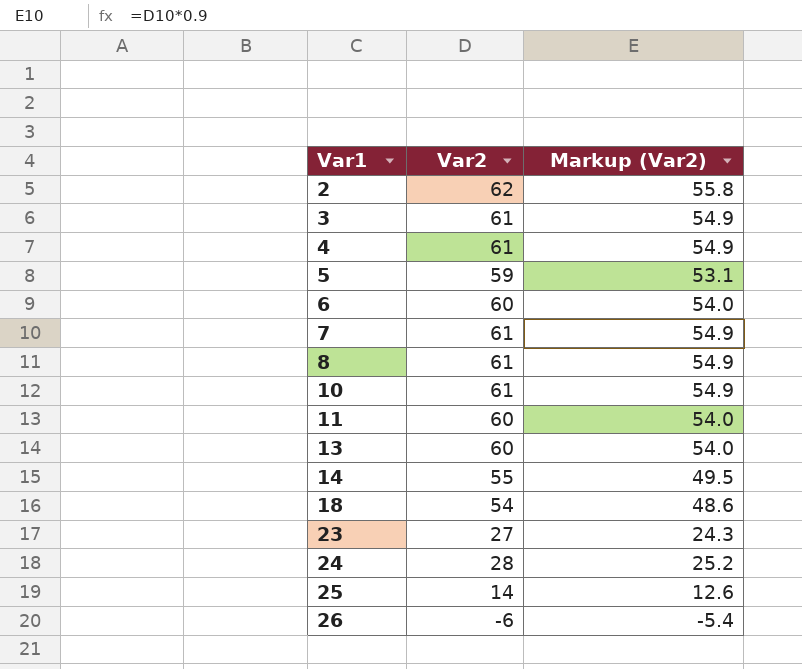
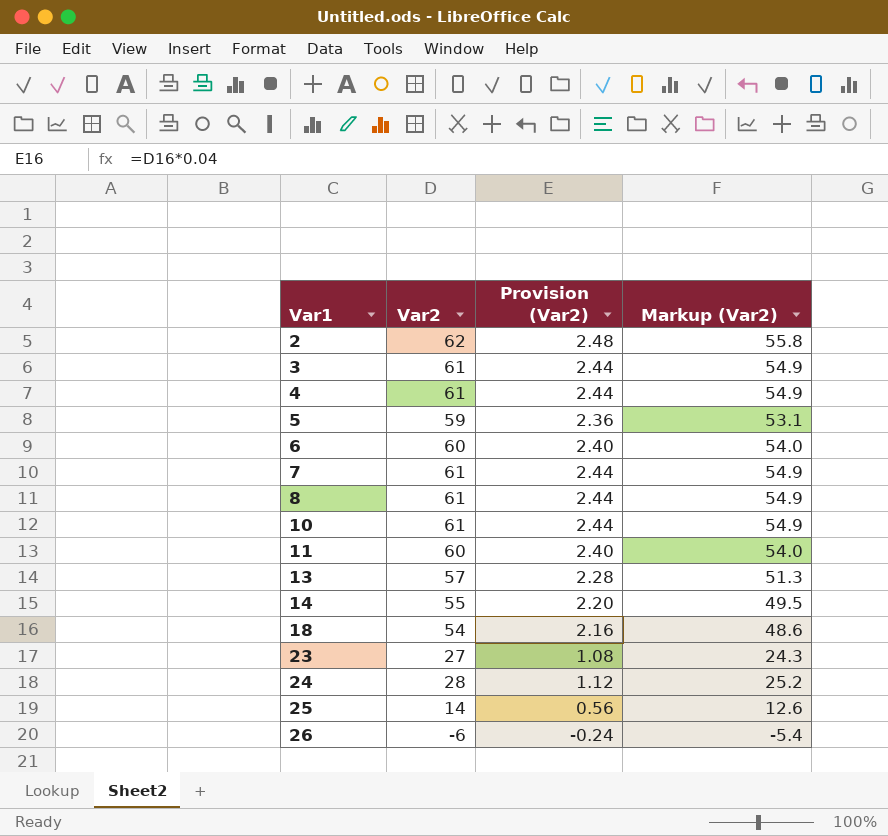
column Provision (Var2) | formula: none -> [Var2] * 0.04
13 | Var2: 60 -> 57
13 | Markup (Var2): 54.0 -> 51.3

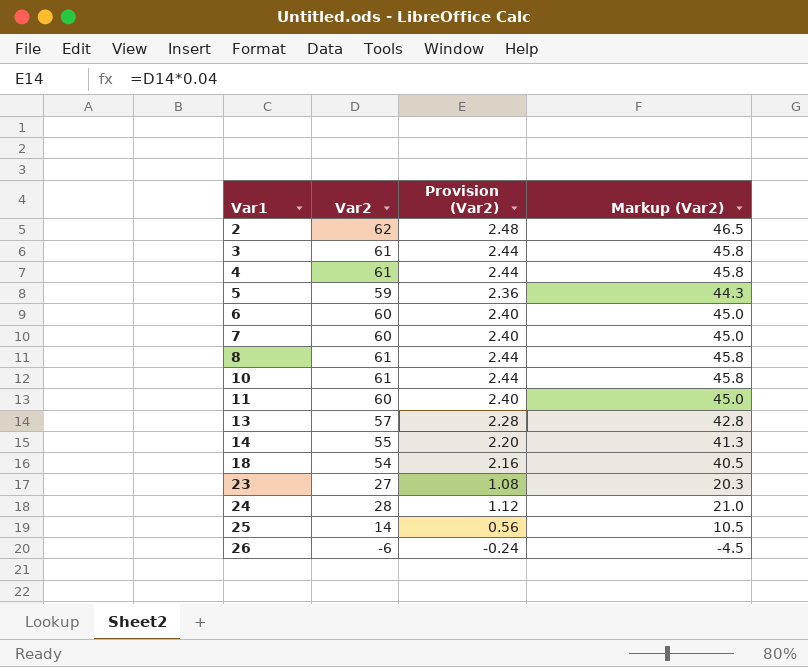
column Markup (Var2) | formula: [Var2] * 0.9 -> [Var2] * 0.75
7 | Var2: 61 -> 60
7 | Provision (Var2): 2.44 -> 2.40

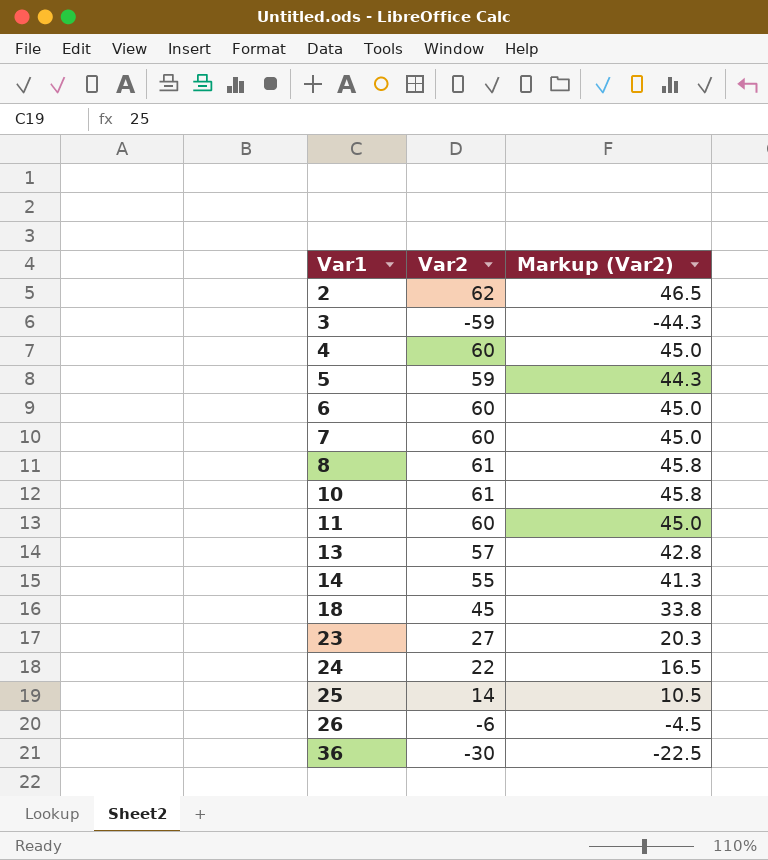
column Provision (Var2) | formula: [Var2] * 0.04 -> none
3 | Var2: 61 -> -59
3 | Markup (Var2): 45.8 -> -44.3
4 | Var2: 61 -> 60
4 | Markup (Var2): 45.8 -> 45.0
18 | Var2: 54 -> 45
18 | Markup (Var2): 40.5 -> 33.8
24 | Var2: 28 -> 22
24 | Markup (Var2): 21.0 -> 16.5
row 36: none -> -30 | -22.5

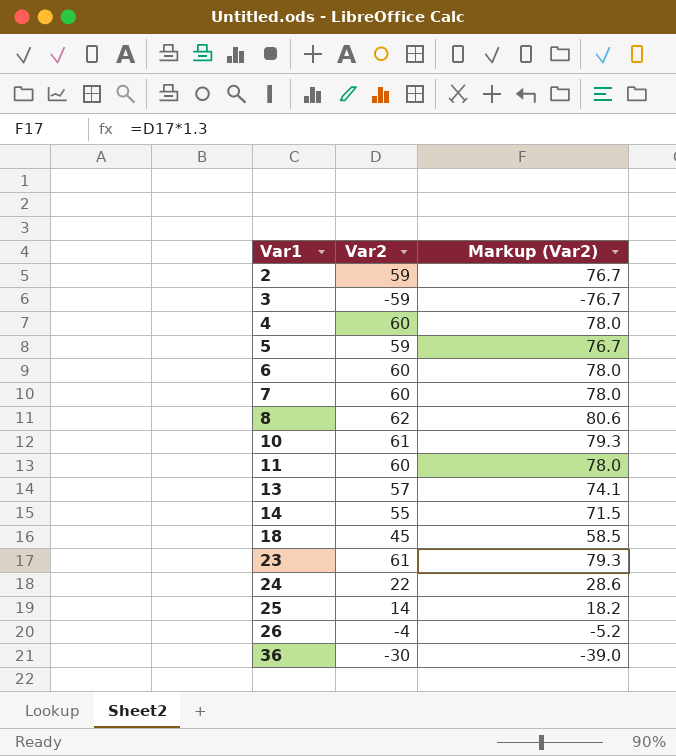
column Markup (Var2) | formula: [Var2] * 0.75 -> [Var2] * 1.3
2 | Var2: 62 -> 59
8 | Var2: 61 -> 62
23 | Var2: 27 -> 61
26 | Var2: -6 -> -4

